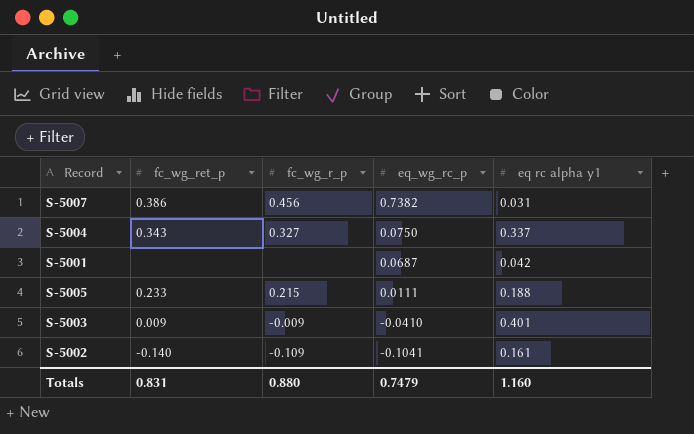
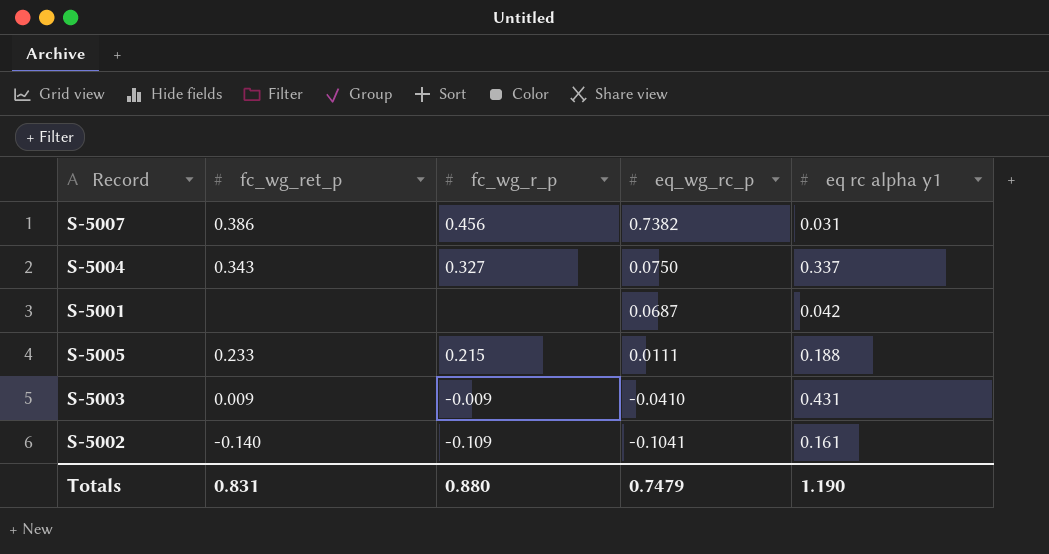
S-5003 | eq rc alpha y1: 0.401 -> 0.431
Totals | eq rc alpha y1: 1.160 -> 1.190

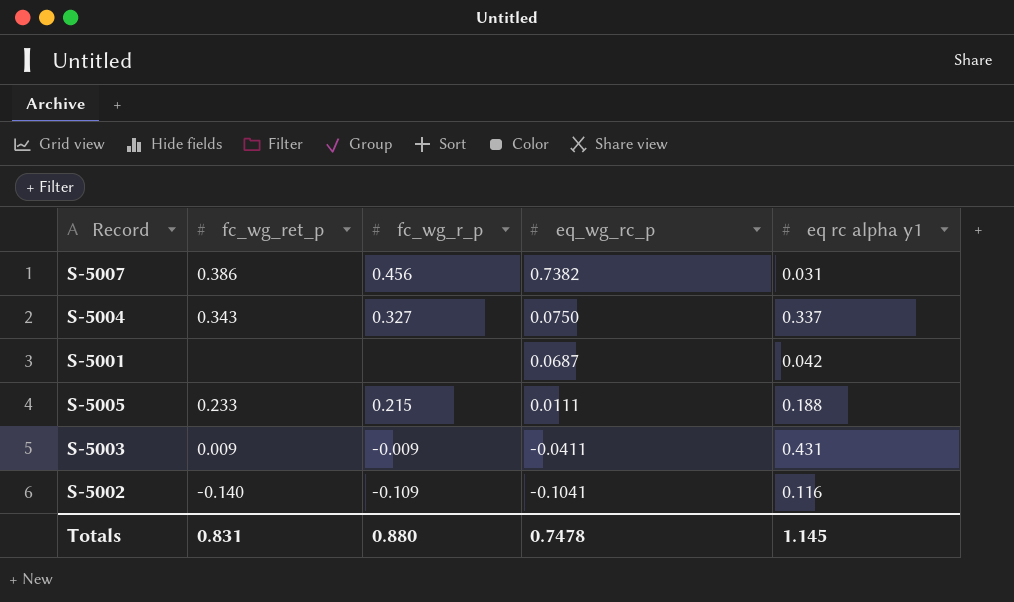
S-5003 | eq_wg_rc_p: -0.0410 -> -0.0411
S-5002 | eq rc alpha y1: 0.161 -> 0.116
Totals | eq_wg_rc_p: 0.7479 -> 0.7478
Totals | eq rc alpha y1: 1.190 -> 1.145

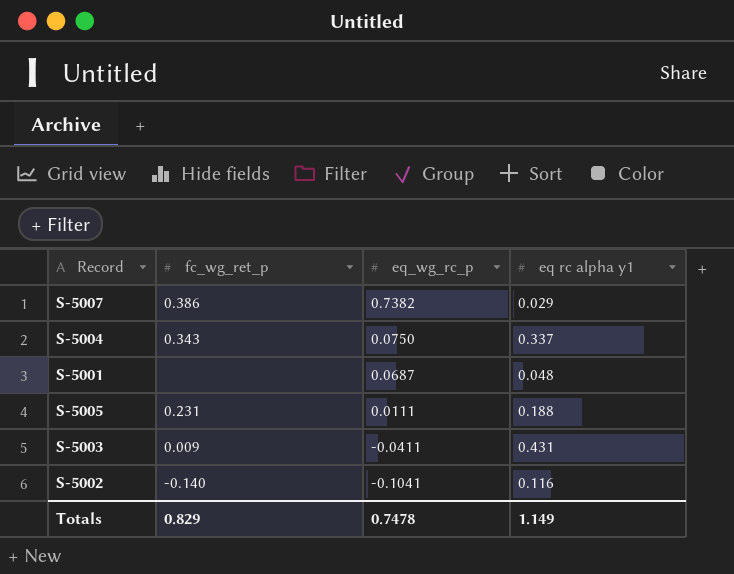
column fc_wg_r_p | position: 3 -> none
S-5007 | eq rc alpha y1: 0.031 -> 0.029
S-5001 | eq rc alpha y1: 0.042 -> 0.048
S-5005 | fc_wg_ret_p: 0.233 -> 0.231
Totals | fc_wg_ret_p: 0.831 -> 0.829
Totals | eq rc alpha y1: 1.145 -> 1.149

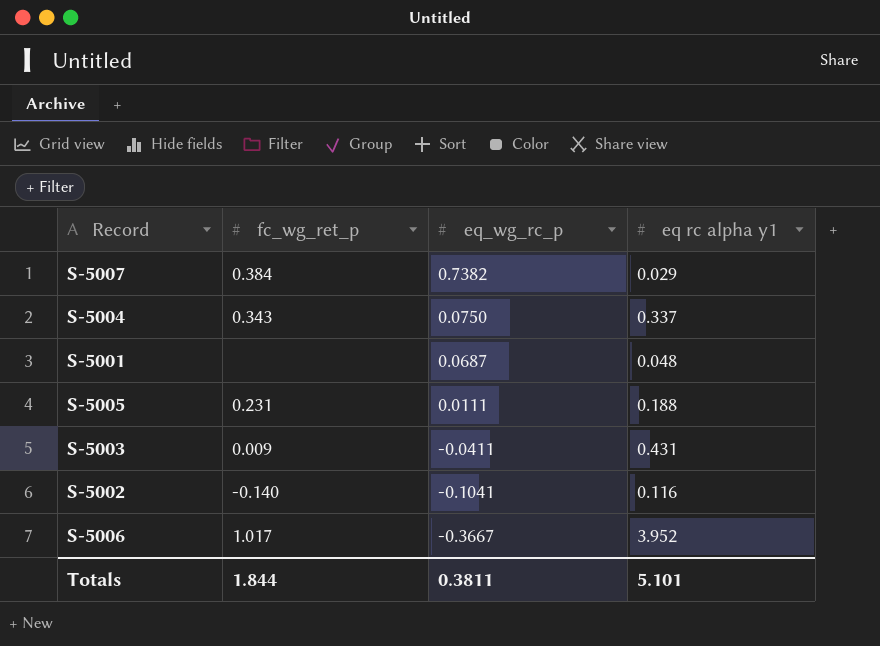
S-5007 | fc_wg_ret_p: 0.386 -> 0.384
row S-5006: none -> 1.017 | -0.3667 | 3.952
Totals | fc_wg_ret_p: 0.829 -> 1.844
Totals | eq_wg_rc_p: 0.7478 -> 0.3811
Totals | eq rc alpha y1: 1.149 -> 5.101

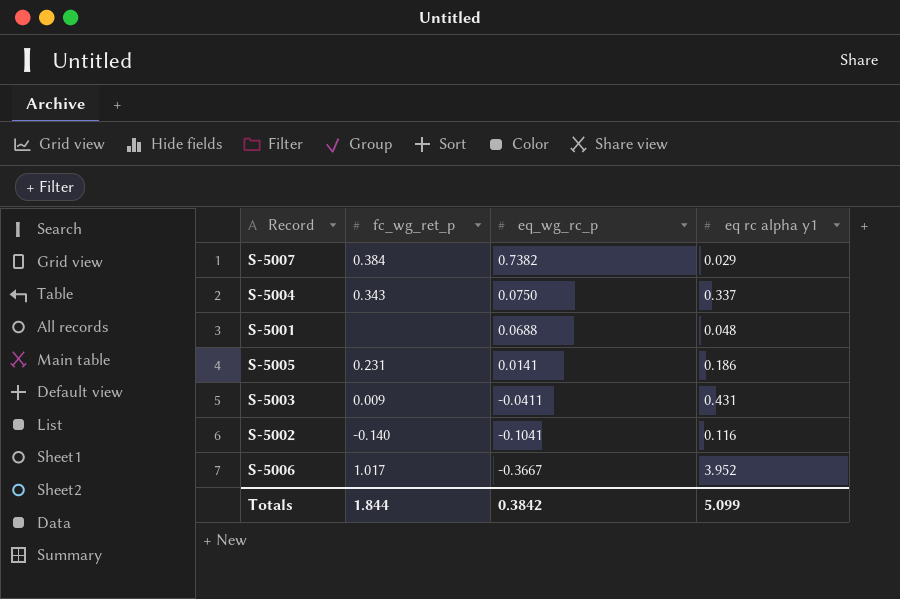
S-5001 | eq_wg_rc_p: 0.0687 -> 0.0688
S-5005 | eq_wg_rc_p: 0.0111 -> 0.0141
S-5005 | eq rc alpha y1: 0.188 -> 0.186
Totals | eq_wg_rc_p: 0.3811 -> 0.3842
Totals | eq rc alpha y1: 5.101 -> 5.099

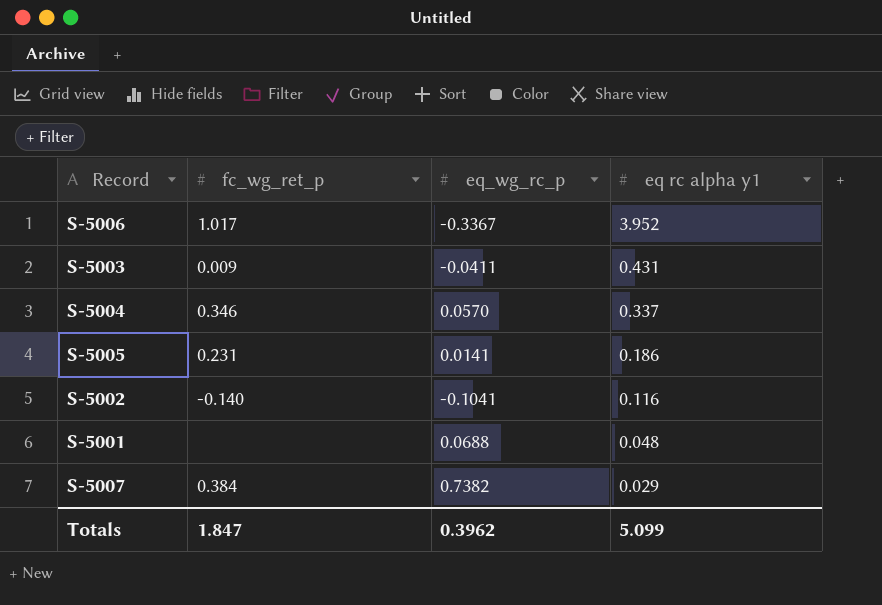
row order: eq_wg_rc_p descending -> eq rc alpha y1 descending
S-5006 | eq_wg_rc_p: -0.3667 -> -0.3367
S-5004 | fc_wg_ret_p: 0.343 -> 0.346
S-5004 | eq_wg_rc_p: 0.0750 -> 0.0570
Totals | fc_wg_ret_p: 1.844 -> 1.847
Totals | eq_wg_rc_p: 0.3842 -> 0.3962

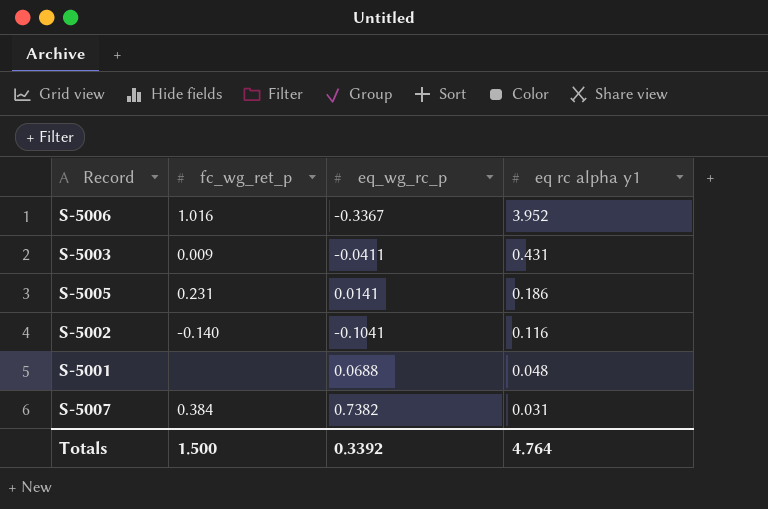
row S-5004: 0.346 | 0.0570 | 0.337 -> none
S-5006 | fc_wg_ret_p: 1.017 -> 1.016
S-5007 | eq rc alpha y1: 0.029 -> 0.031
Totals | fc_wg_ret_p: 1.847 -> 1.500
Totals | eq_wg_rc_p: 0.3962 -> 0.3392
Totals | eq rc alpha y1: 5.099 -> 4.764

